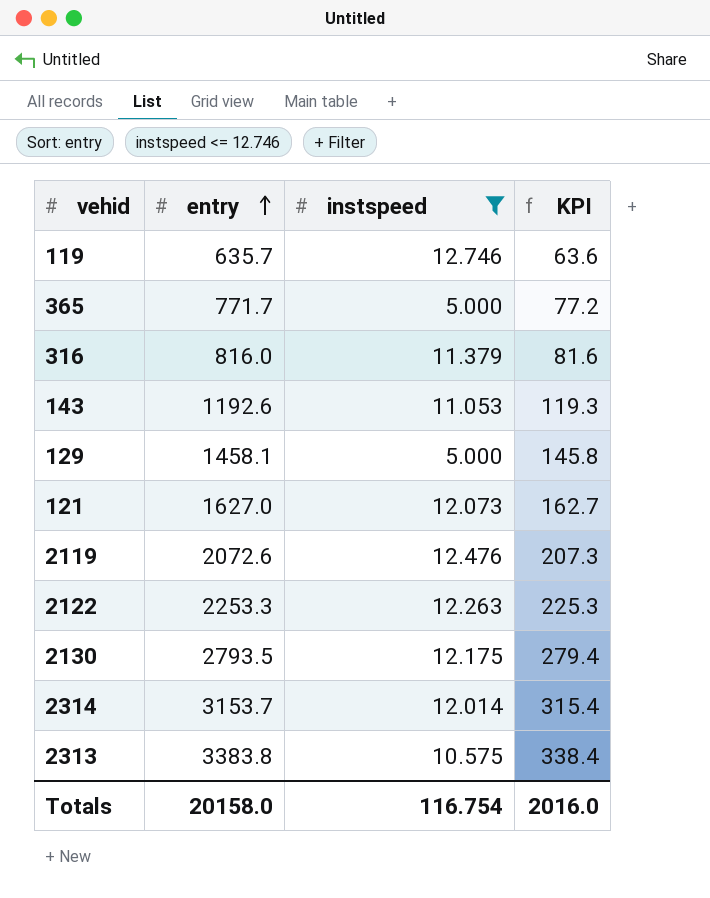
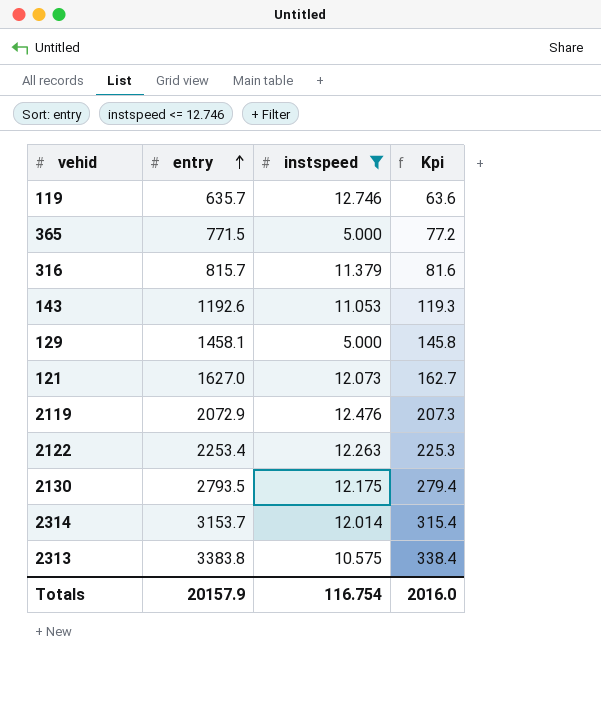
column name: KPI -> Kpi
365 | entry: 771.7 -> 771.5
316 | entry: 816.0 -> 815.7
2119 | entry: 2072.6 -> 2072.9
2122 | entry: 2253.3 -> 2253.4
Totals | entry: 20158.0 -> 20157.9

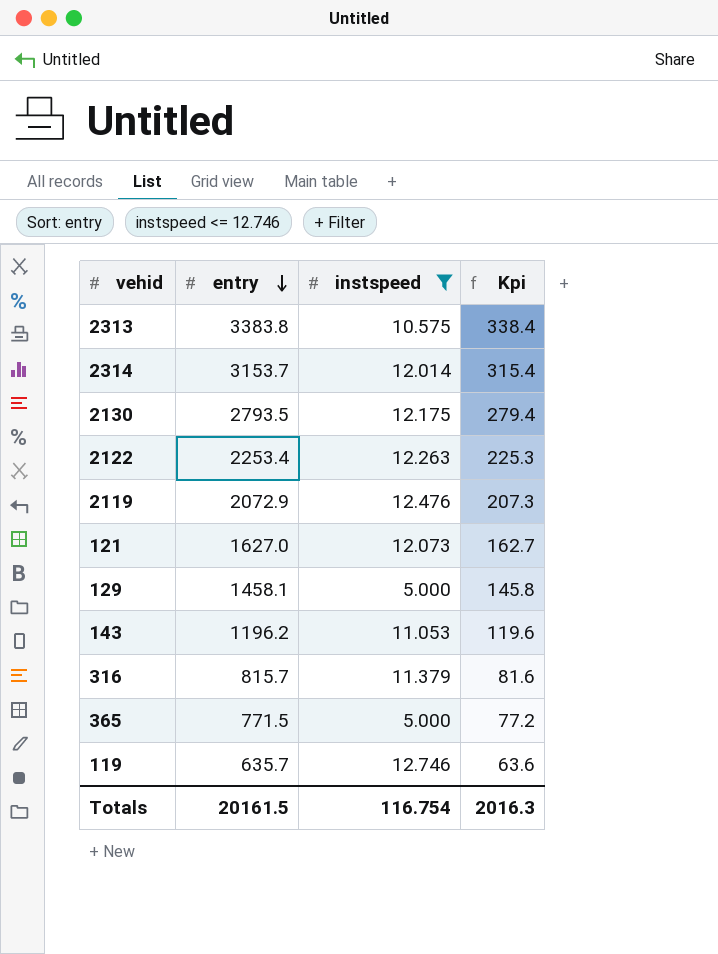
row order: entry ascending -> entry descending
143 | entry: 1192.6 -> 1196.2
143 | Kpi: 119.3 -> 119.6
Totals | entry: 20157.9 -> 20161.5
Totals | Kpi: 2016.0 -> 2016.3

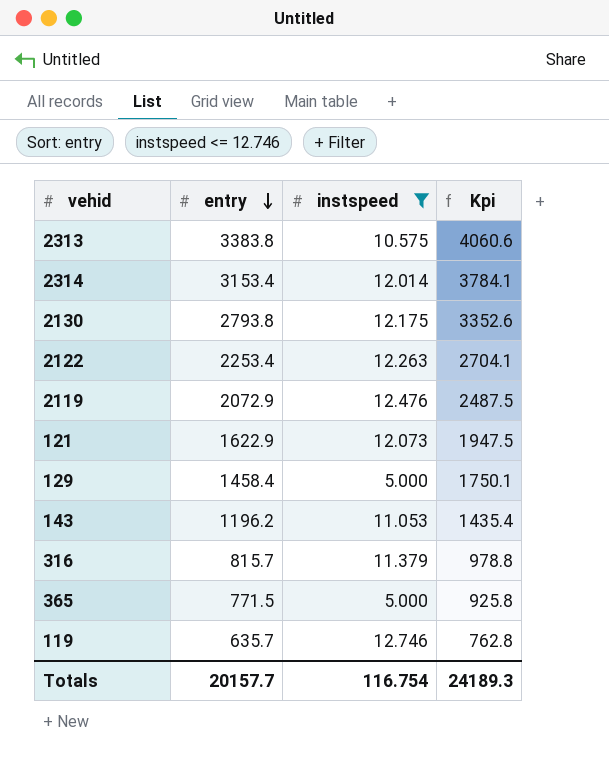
column Kpi | formula: [entry] * 0.1 -> [entry] * 1.2
2314 | entry: 3153.7 -> 3153.4
2130 | entry: 2793.5 -> 2793.8
121 | entry: 1627.0 -> 1622.9
129 | entry: 1458.1 -> 1458.4
Totals | entry: 20161.5 -> 20157.7
Totals | Kpi: 2016.3 -> 24189.3

